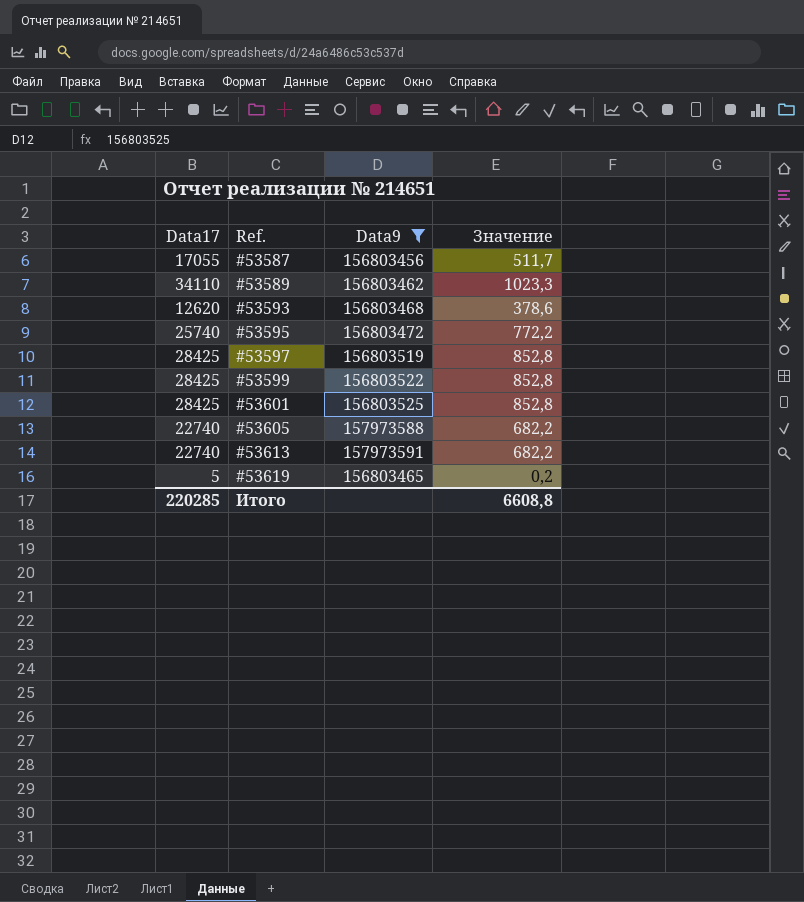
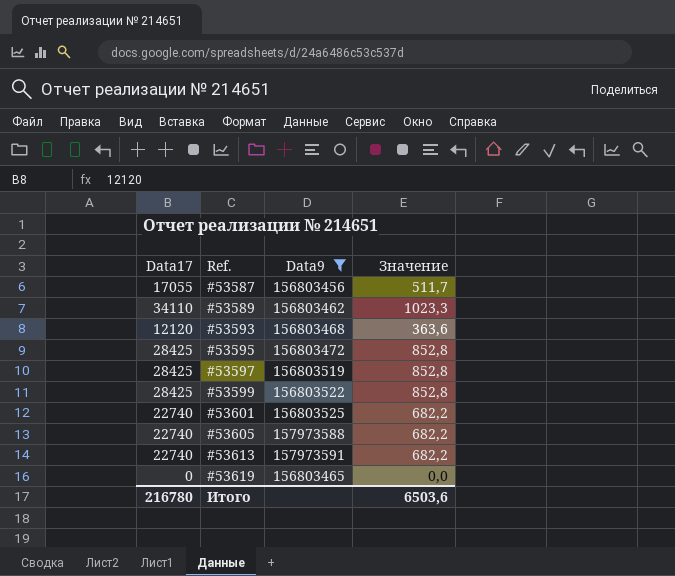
#53593 | Data17: 12620 -> 12120
#53593 | Значение: 378,6 -> 363,6
#53595 | Data17: 25740 -> 28425
#53595 | Значение: 772,2 -> 852,8
#53601 | Data17: 28425 -> 22740
#53601 | Значение: 852,8 -> 682,2
#53619 | Data17: 5 -> 0
#53619 | Значение: 0,2 -> 0,0
Итого | Data17: 220285 -> 216780
Итого | Значение: 6608,8 -> 6503,6

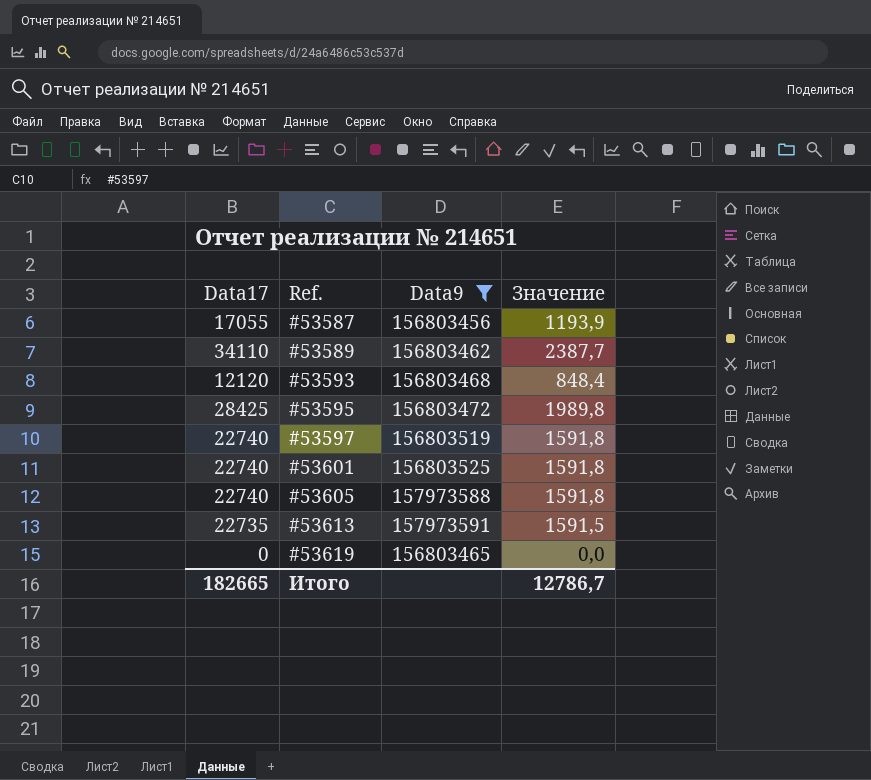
column Значение | formula: [Data17] * 0,03 -> [Data17] * 0,07
row #53599: 28425 | 156803522 | 852,8 -> none
#53597 | Data17: 28425 -> 22740
#53613 | Data17: 22740 -> 22735
Итого | Data17: 216780 -> 182665
Итого | Значение: 6503,6 -> 12786,7

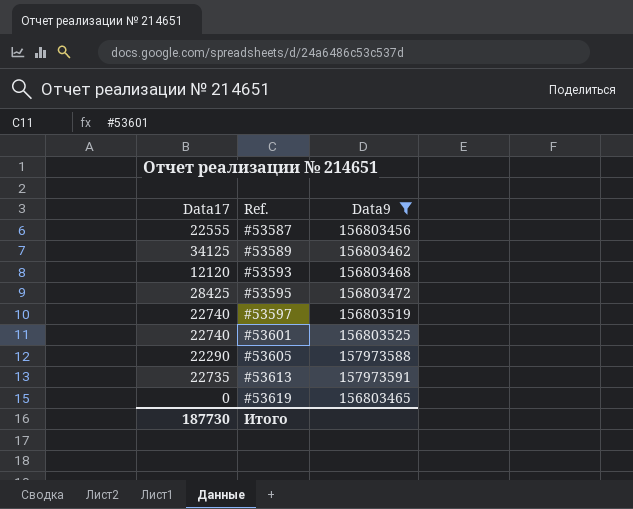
column Значение | formula: [Data17] * 0,07 -> none
#53587 | Data17: 17055 -> 22555
#53589 | Data17: 34110 -> 34125
#53605 | Data17: 22740 -> 22290
Итого | Data17: 182665 -> 187730

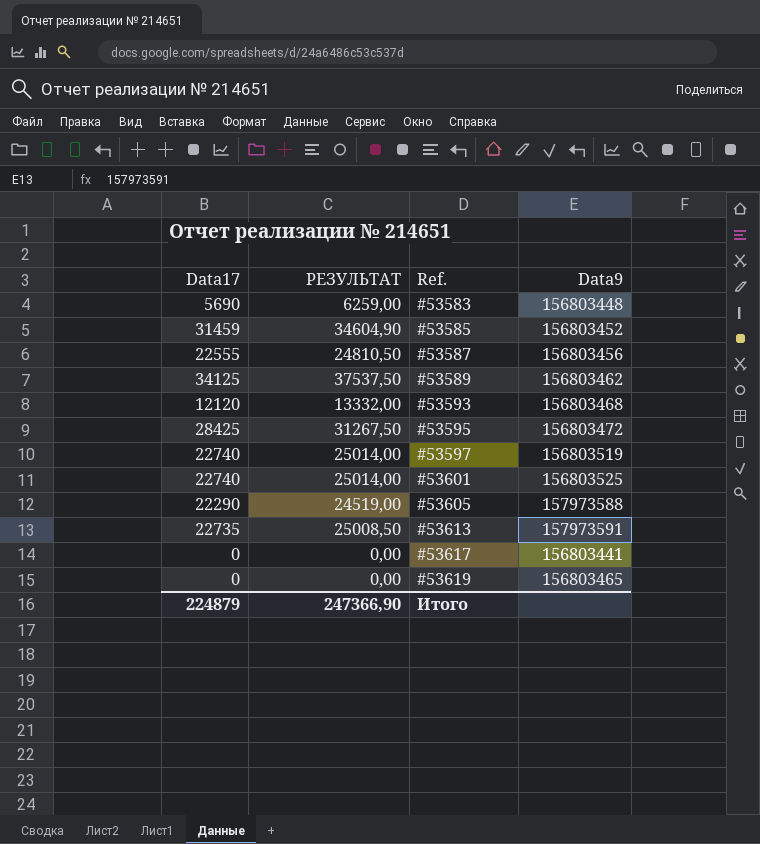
filter: Data9 >= 156803456 -> none
column РЕЗУЛЬТАТ | formula: none -> [Data17] * 1,1
Итого | Data17: 187730 -> 224879

